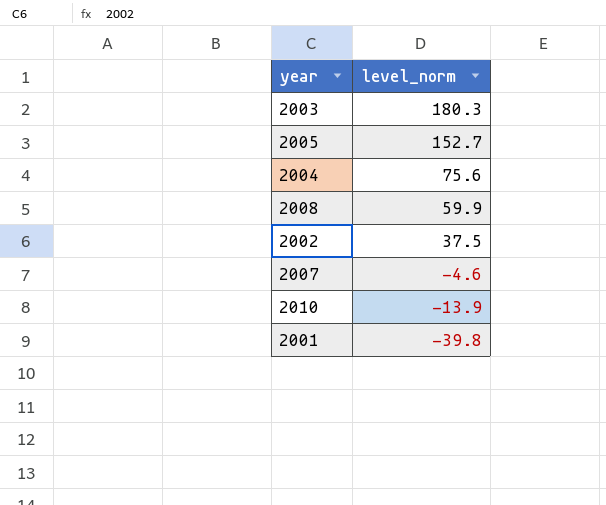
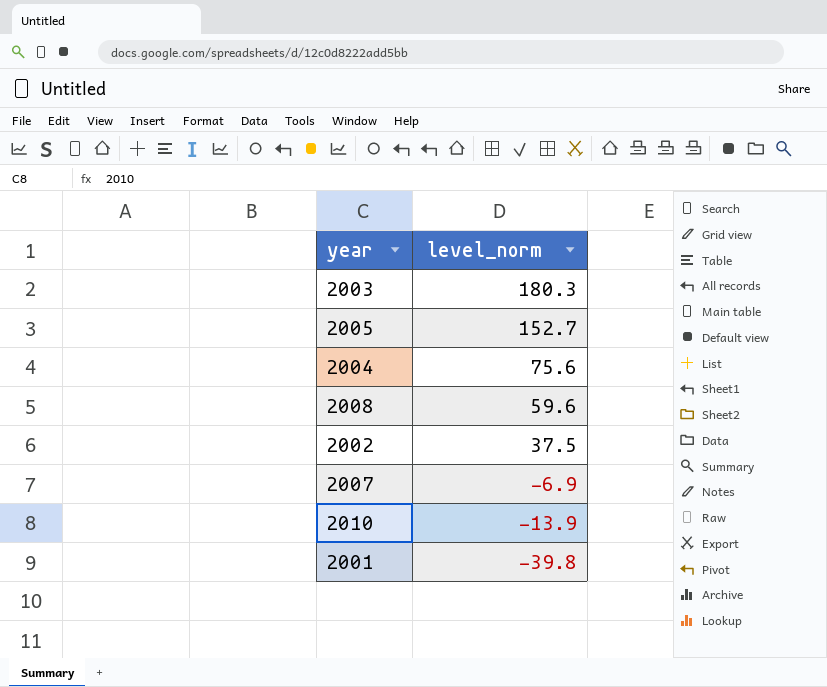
2008 | level_norm: 59.9 -> 59.6
2007 | level_norm: -4.6 -> -6.9

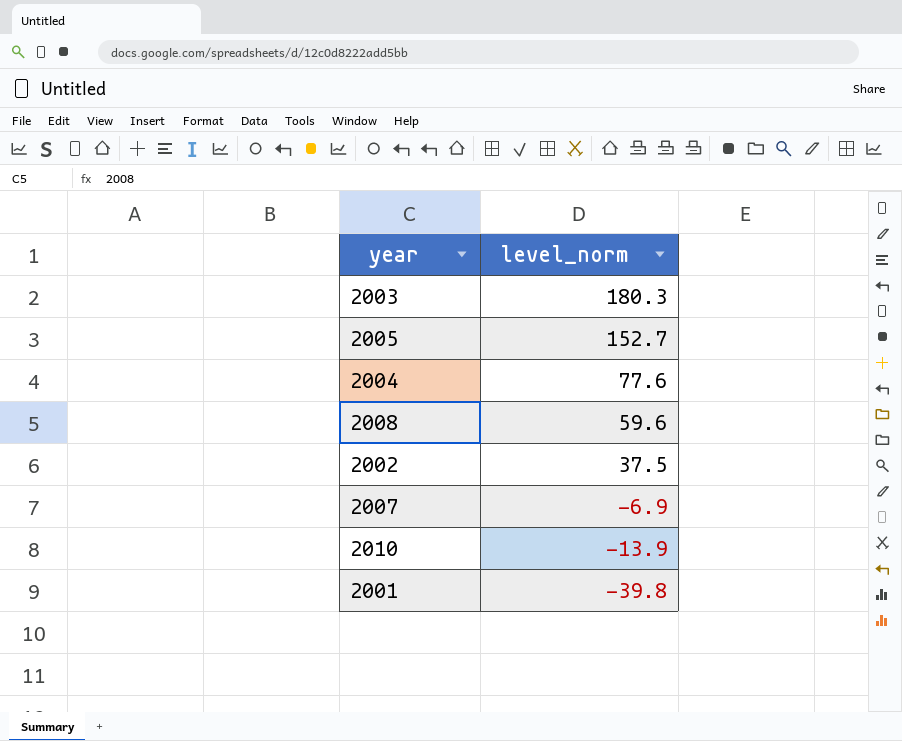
2004 | level_norm: 75.6 -> 77.6

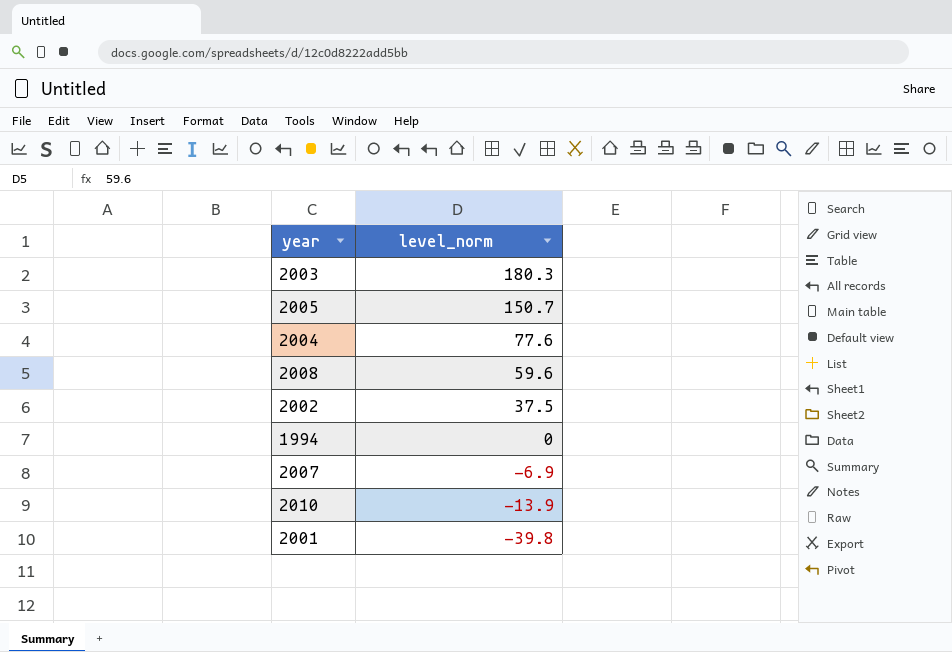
2005 | level_norm: 152.7 -> 150.7
row 1994: none -> 0

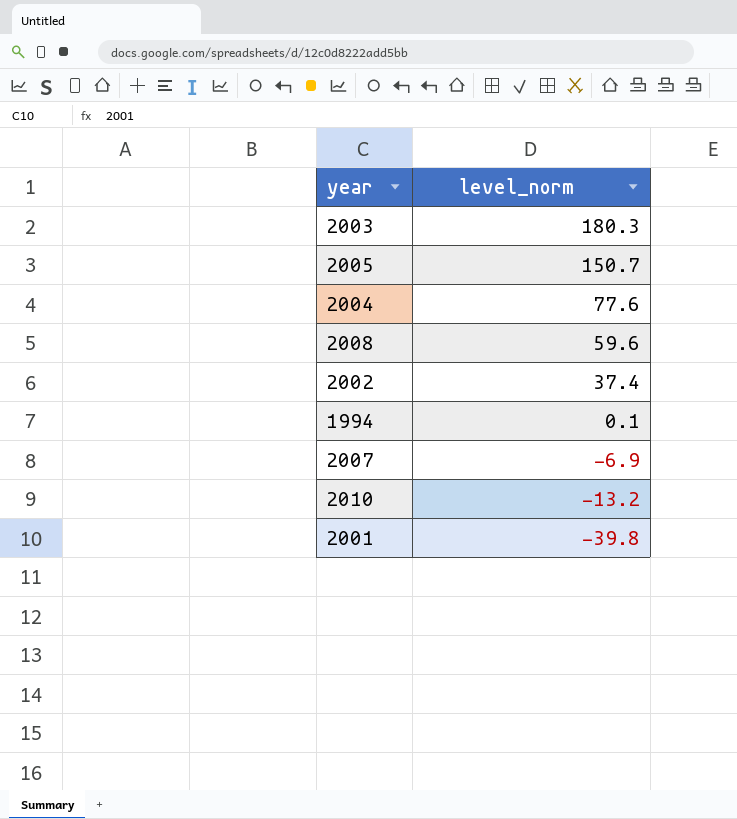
2002 | level_norm: 37.5 -> 37.4
1994 | level_norm: 0 -> 0.1
2010 | level_norm: -13.9 -> -13.2

